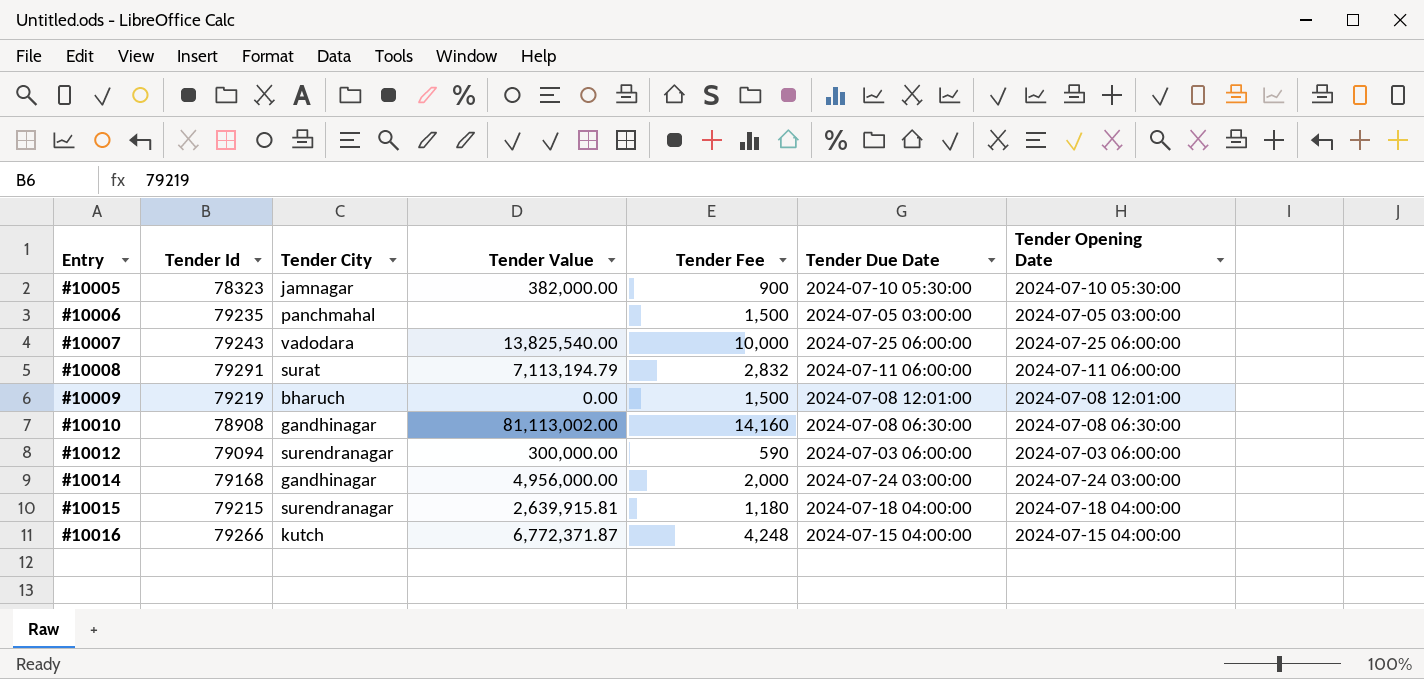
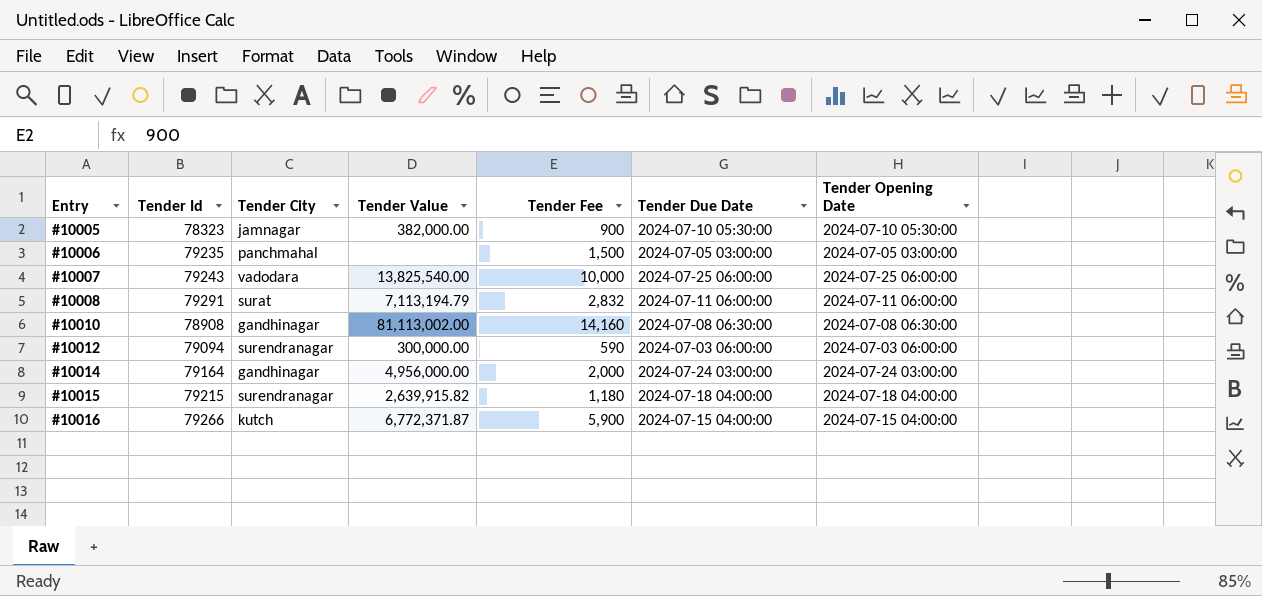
row #10009: 79219 | bharuch | 0.00 | 1,500 | 2024-07-08 12:01:00 | 2024-07-08 12:01:00 -> none
#10014 | Tender Id: 79168 -> 79164
#10015 | Tender Value: 2,639,915.81 -> 2,639,915.82
#10016 | Tender Fee: 4,248 -> 5,900

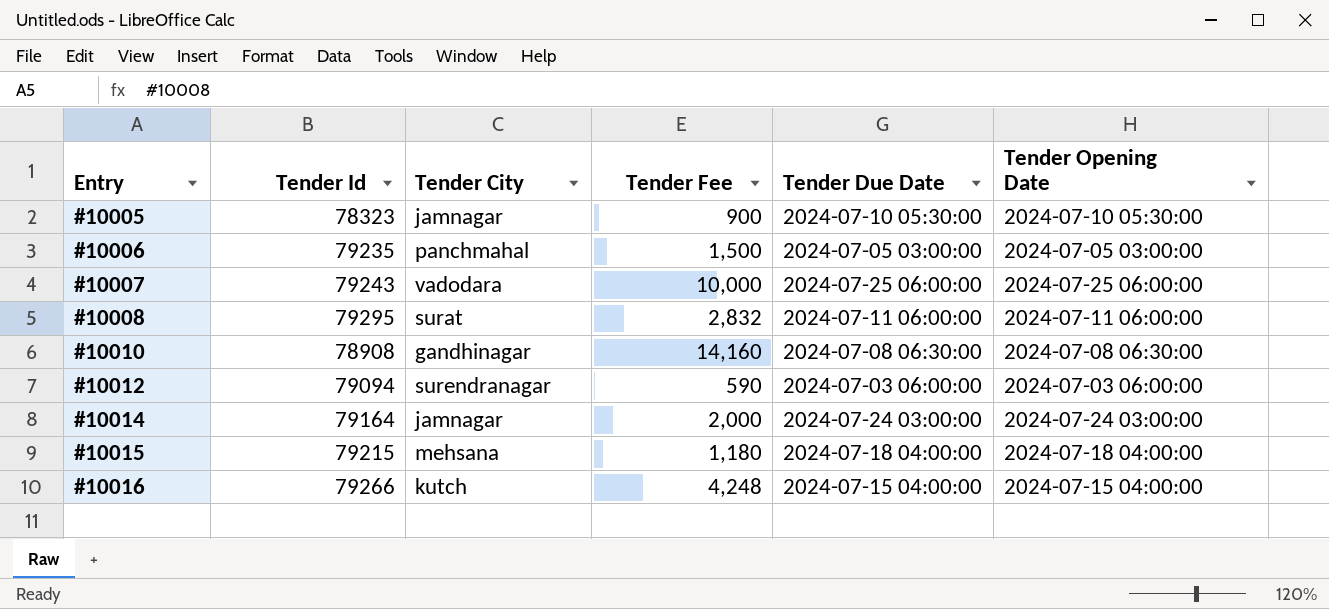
column Tender Value | position: 4 -> none
#10008 | Tender Id: 79291 -> 79295
#10014 | Tender City: gandhinagar -> jamnagar
#10015 | Tender City: surendranagar -> mehsana
#10016 | Tender Fee: 5,900 -> 4,248

